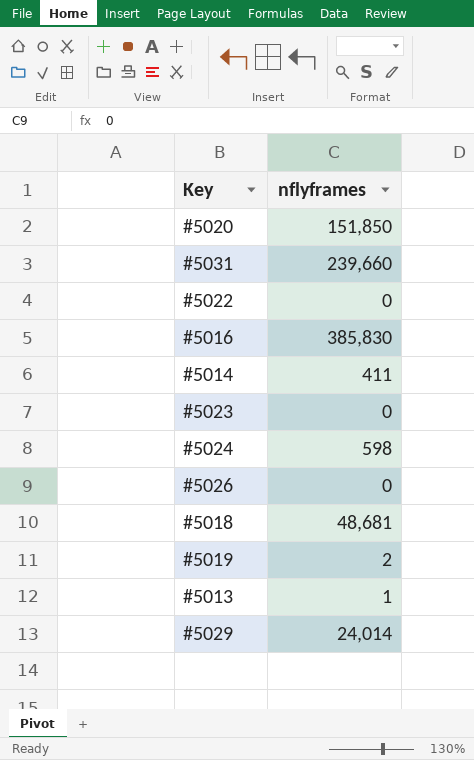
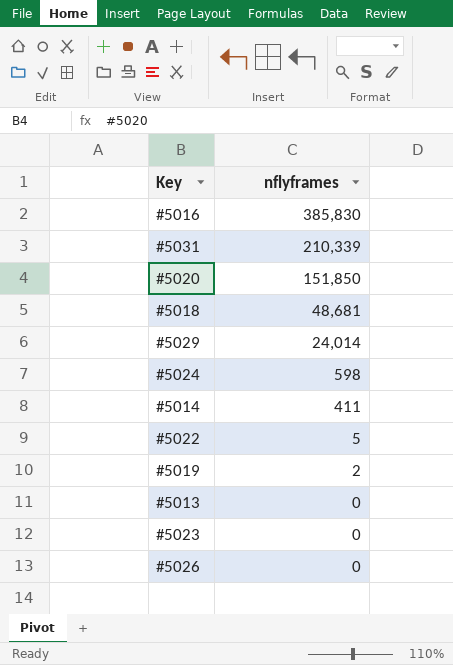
row order: none -> nflyframes descending
#5031 | nflyframes: 239,660 -> 210,339
#5022 | nflyframes: 0 -> 5
#5013 | nflyframes: 1 -> 0

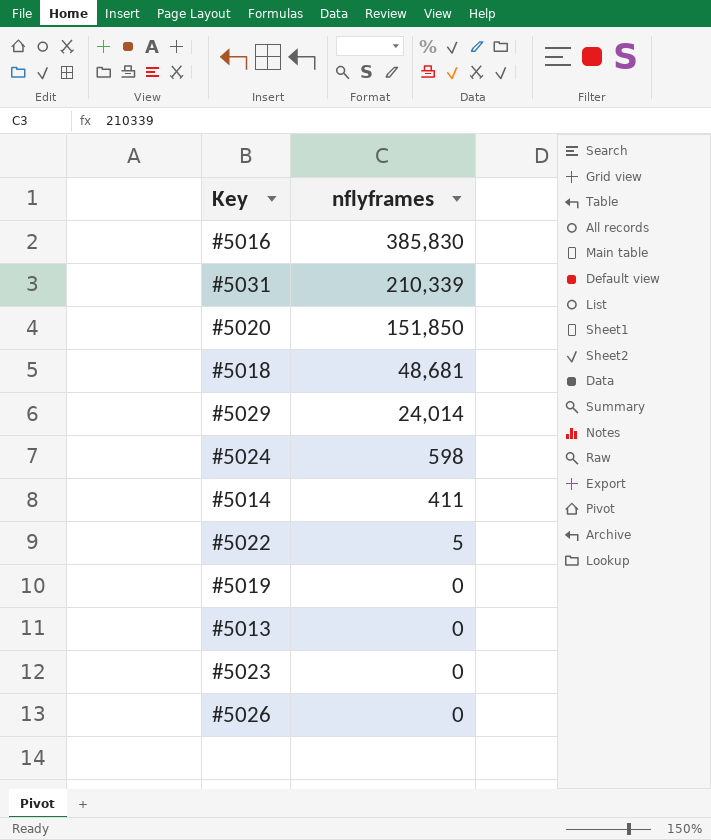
#5019 | nflyframes: 2 -> 0

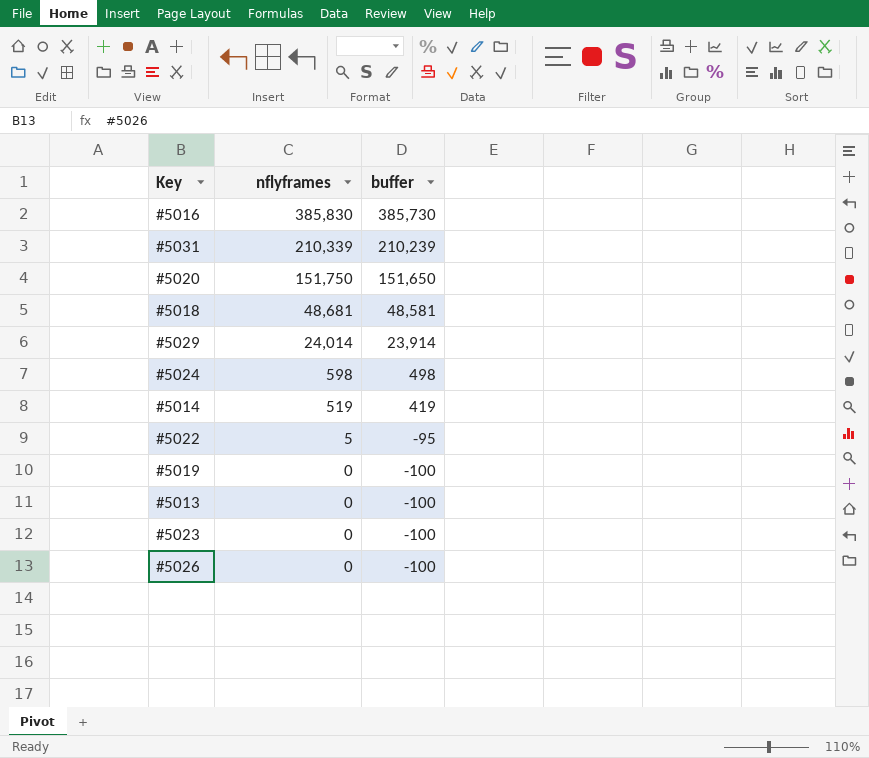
column buffer | formula: none -> [nflyframes] - 100
#5020 | nflyframes: 151,850 -> 151,750
#5014 | nflyframes: 411 -> 519

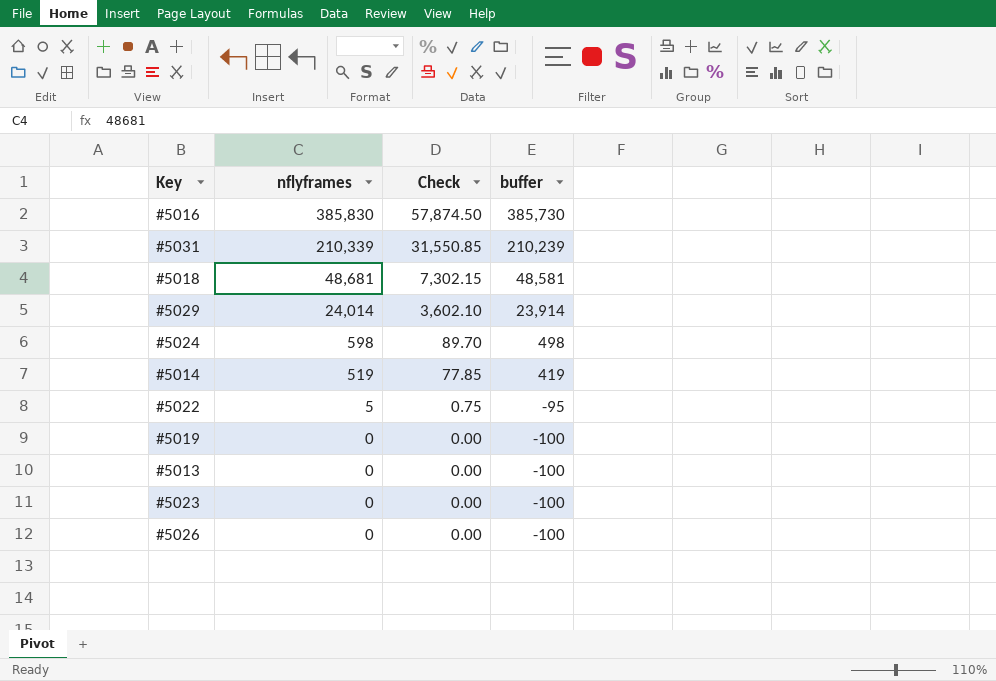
column Check | formula: none -> [nflyframes] * 0.15
row #5020: 151,750 | 151,650 -> none

